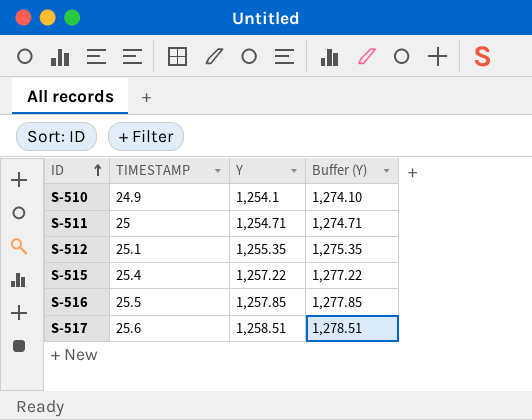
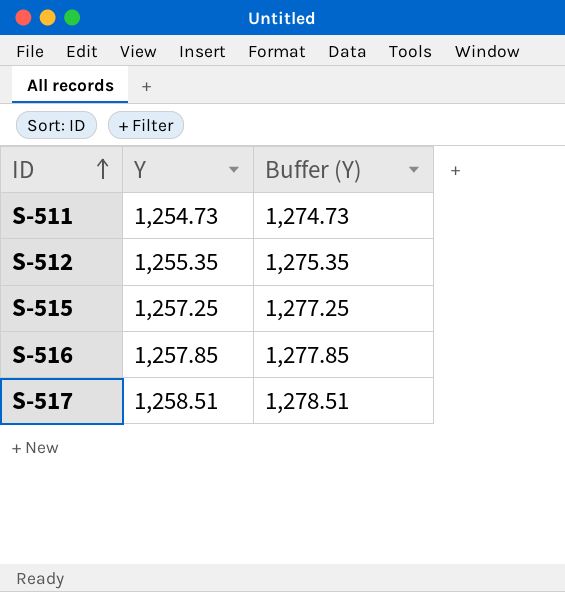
column TIMESTAMP | position: 2 -> none
row S-510: 24.9 | 1,254.1 | 1,274.10 -> none
S-511 | Y: 1,254.71 -> 1,254.73
S-511 | Buffer (Y): 1,274.71 -> 1,274.73
S-515 | Y: 1,257.22 -> 1,257.25
S-515 | Buffer (Y): 1,277.22 -> 1,277.25

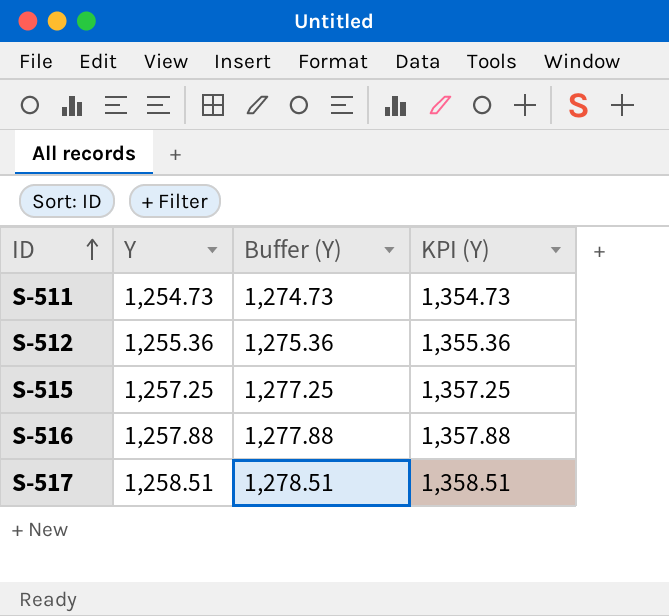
column KPI (Y) | formula: none -> [Y] + 100
S-512 | Y: 1,255.35 -> 1,255.36
S-512 | Buffer (Y): 1,275.35 -> 1,275.36
S-516 | Y: 1,257.85 -> 1,257.88
S-516 | Buffer (Y): 1,277.85 -> 1,277.88

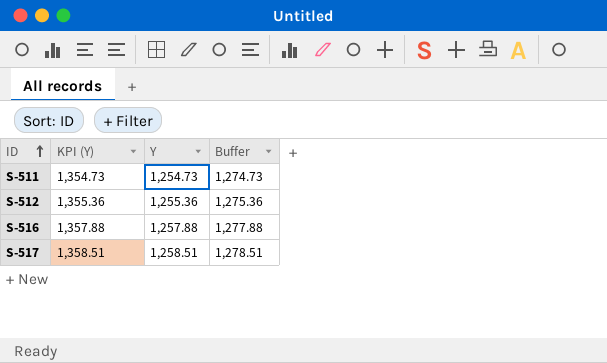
column KPI (Y) | position: 4 -> 2
column name: Buffer (Y) -> Buffer
row S-515: 1,257.25 | 1,277.25 | 1,357.25 -> none

